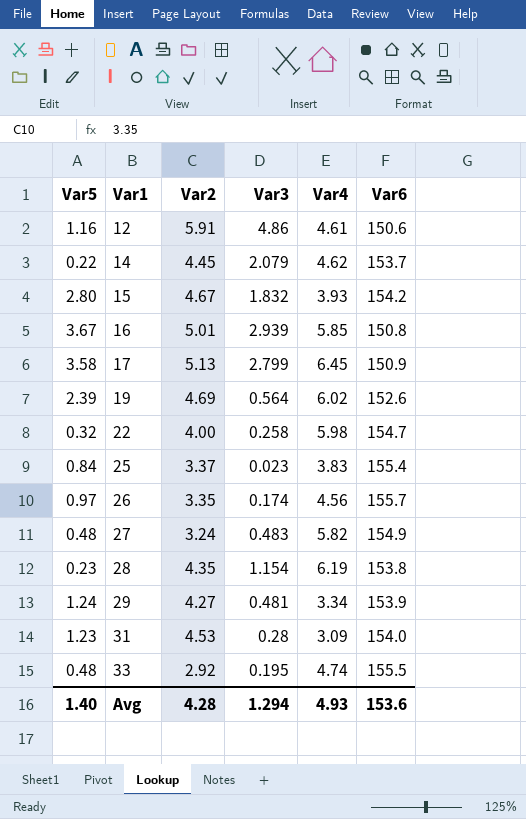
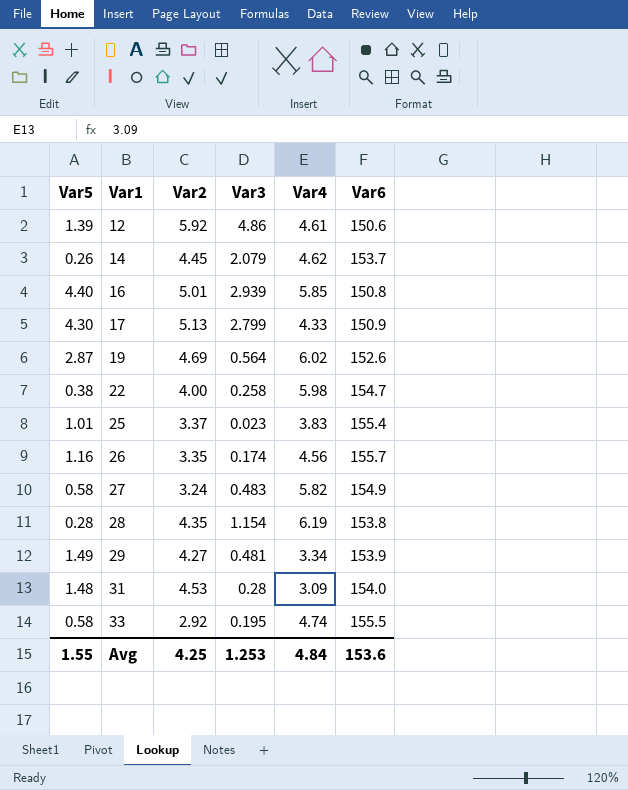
row 15: 2.80 | 4.67 | 1.832 | 3.93 | 154.2 -> none
12 | Var5: 1.16 -> 1.39
12 | Var2: 5.91 -> 5.92
14 | Var5: 0.22 -> 0.26
16 | Var5: 3.67 -> 4.40
17 | Var5: 3.58 -> 4.30
17 | Var4: 6.45 -> 4.33
19 | Var5: 2.39 -> 2.87
22 | Var5: 0.32 -> 0.38
25 | Var5: 0.84 -> 1.01
26 | Var5: 0.97 -> 1.16
27 | Var5: 0.48 -> 0.58
28 | Var5: 0.23 -> 0.28
29 | Var5: 1.24 -> 1.49
31 | Var5: 1.23 -> 1.48
33 | Var5: 0.48 -> 0.58
Avg | Var5: 1.40 -> 1.55
Avg | Var2: 4.28 -> 4.25
Avg | Var3: 1.294 -> 1.253
Avg | Var4: 4.93 -> 4.84

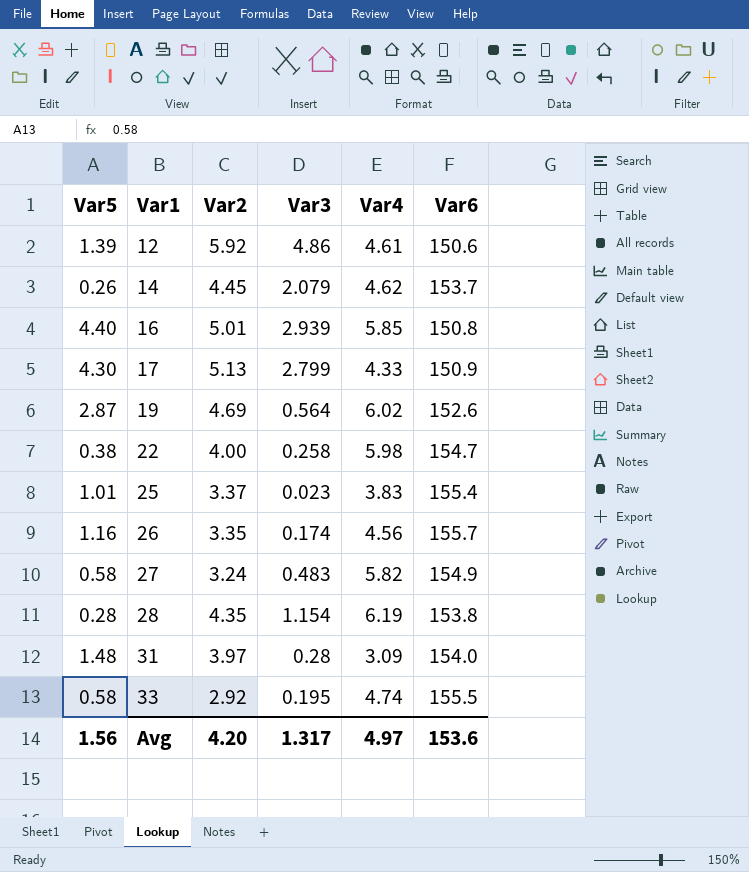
row 29: 1.49 | 4.27 | 0.481 | 3.34 | 153.9 -> none
31 | Var2: 4.53 -> 3.97
Avg | Var5: 1.55 -> 1.56
Avg | Var2: 4.25 -> 4.20
Avg | Var3: 1.253 -> 1.317
Avg | Var4: 4.84 -> 4.97

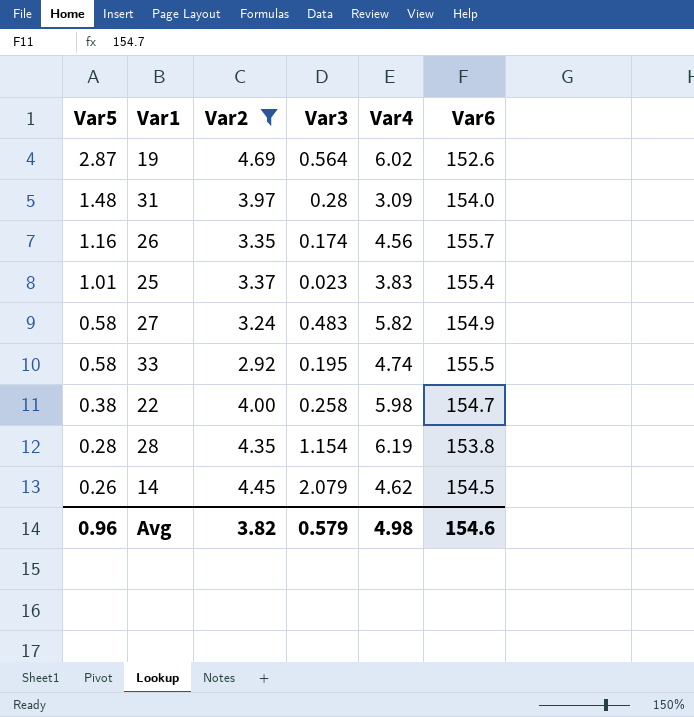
filter: none -> Var2 <= 4.69
row order: Var1 ascending -> Var5 descending
14 | Var6: 153.7 -> 154.5
Avg | Var5: 1.56 -> 0.96
Avg | Var2: 4.20 -> 3.82
Avg | Var3: 1.317 -> 0.579
Avg | Var4: 4.97 -> 4.98
Avg | Var6: 153.6 -> 154.6

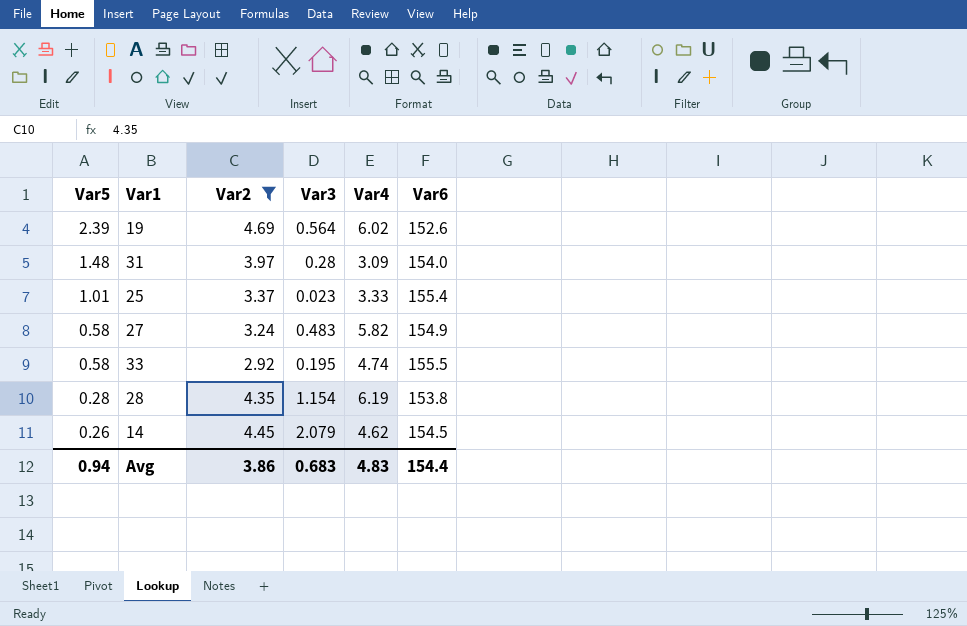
row 26: 1.16 | 3.35 | 0.174 | 4.56 | 155.7 -> none
row 22: 0.38 | 4.00 | 0.258 | 5.98 | 154.7 -> none
19 | Var5: 2.87 -> 2.39
25 | Var4: 3.83 -> 3.33
Avg | Var5: 0.96 -> 0.94
Avg | Var2: 3.82 -> 3.86
Avg | Var3: 0.579 -> 0.683
Avg | Var4: 4.98 -> 4.83
Avg | Var6: 154.6 -> 154.4

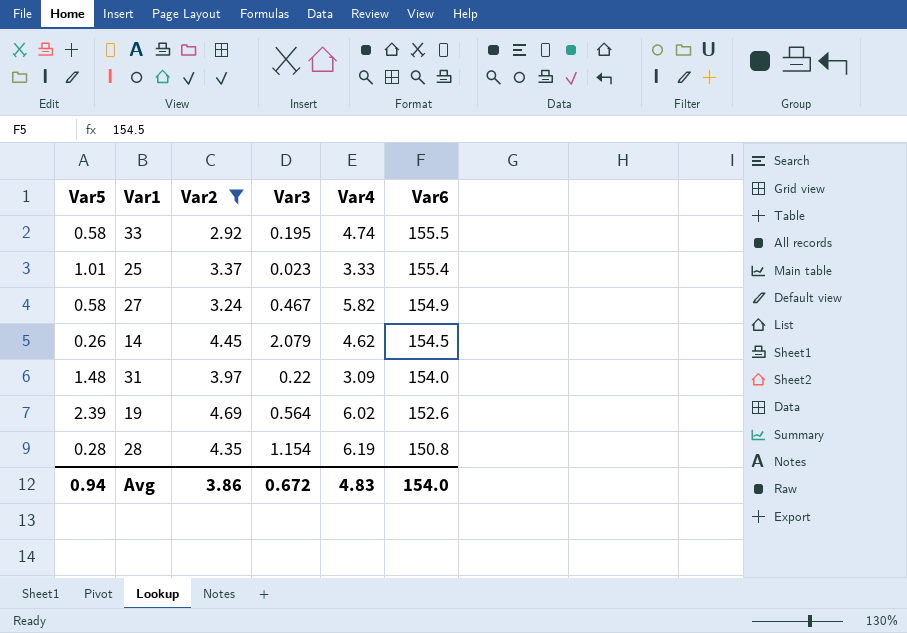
row order: Var5 descending -> Var6 descending
27 | Var3: 0.483 -> 0.467
31 | Var3: 0.28 -> 0.22
28 | Var6: 153.8 -> 150.8
Avg | Var3: 0.683 -> 0.672
Avg | Var6: 154.4 -> 154.0

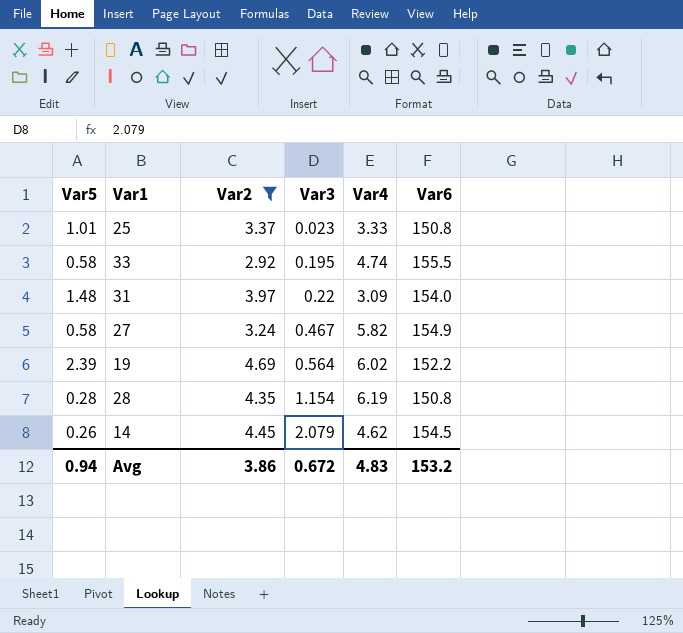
row order: Var6 descending -> Var3 ascending
25 | Var6: 155.4 -> 150.8
19 | Var6: 152.6 -> 152.2
Avg | Var6: 154.0 -> 153.2

